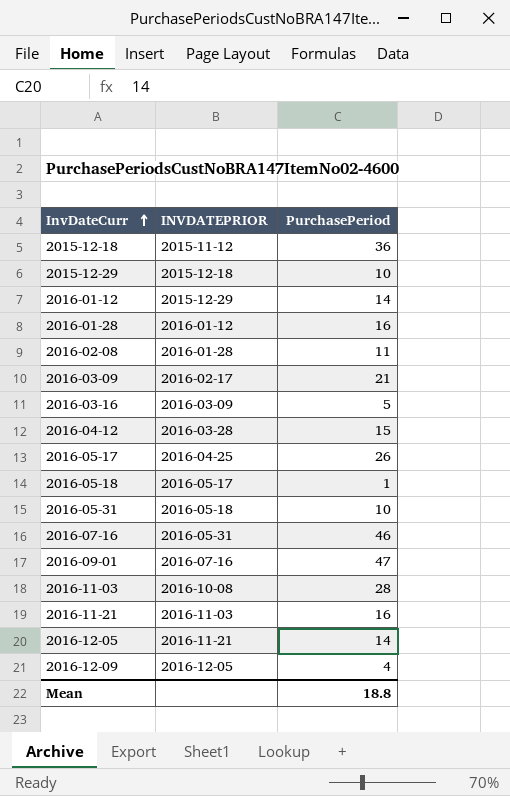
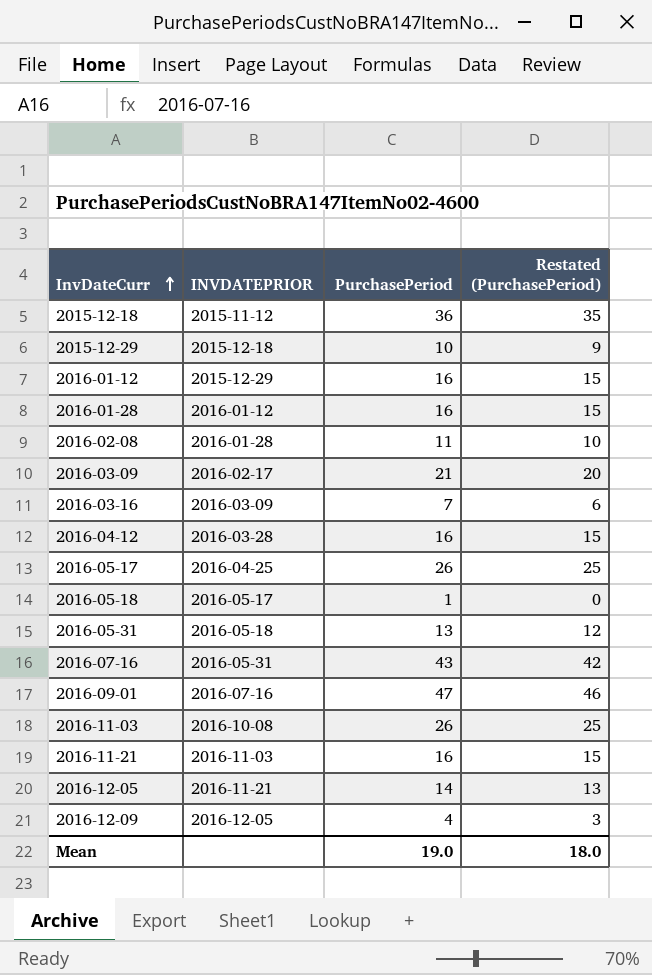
column Restated (PurchasePeriod) | formula: none -> [PurchasePeriod] - 1
2016-01-12 | PurchasePeriod: 14 -> 16
2016-03-16 | PurchasePeriod: 5 -> 7
2016-04-12 | PurchasePeriod: 15 -> 16
2016-05-31 | PurchasePeriod: 10 -> 13
2016-07-16 | PurchasePeriod: 46 -> 43
2016-11-03 | PurchasePeriod: 28 -> 26
Mean | PurchasePeriod: 18.8 -> 19.0

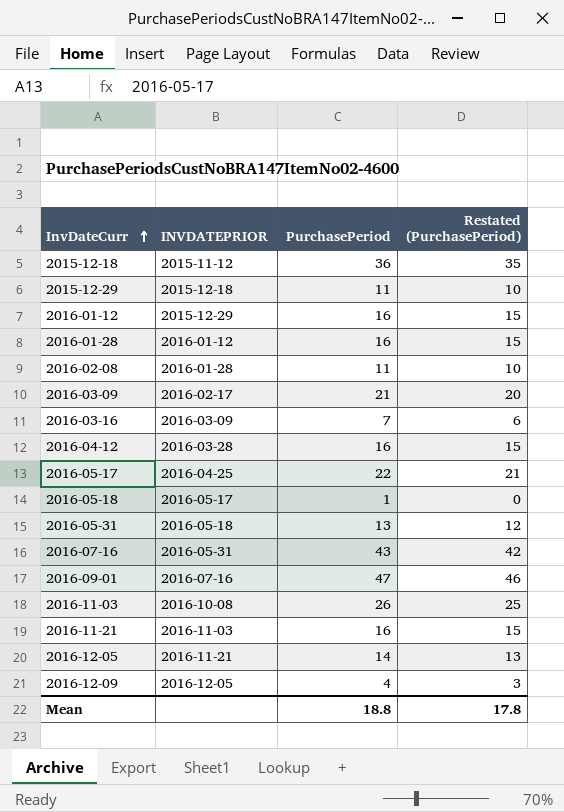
2015-12-29 | PurchasePeriod: 10 -> 11
2015-12-29 | Restated (PurchasePeriod): 9 -> 10
2016-05-17 | PurchasePeriod: 26 -> 22
2016-05-17 | Restated (PurchasePeriod): 25 -> 21
Mean | PurchasePeriod: 19.0 -> 18.8
Mean | Restated (PurchasePeriod): 18.0 -> 17.8

